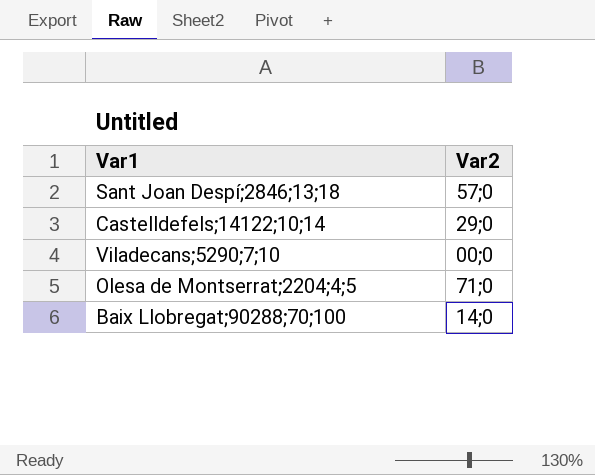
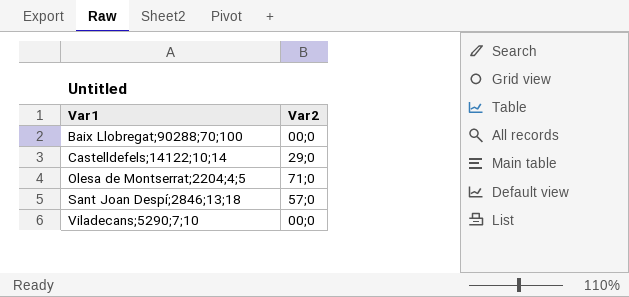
row order: none -> Var1 ascending
Baix Llobregat;90288;70;100 | Var2: 14;0 -> 00;0

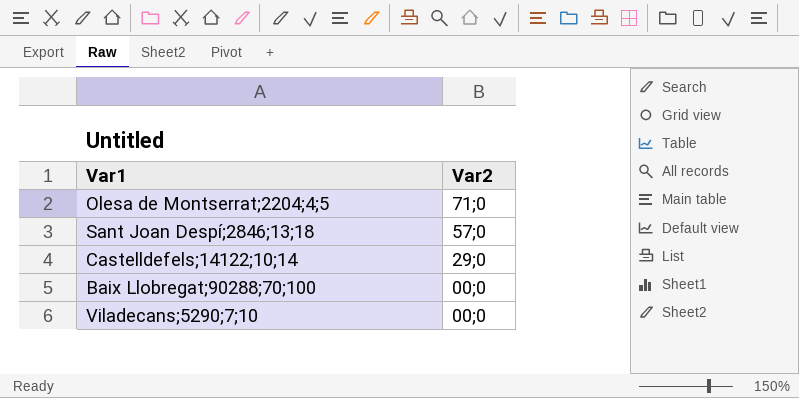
row order: Var1 ascending -> Var2 descending

